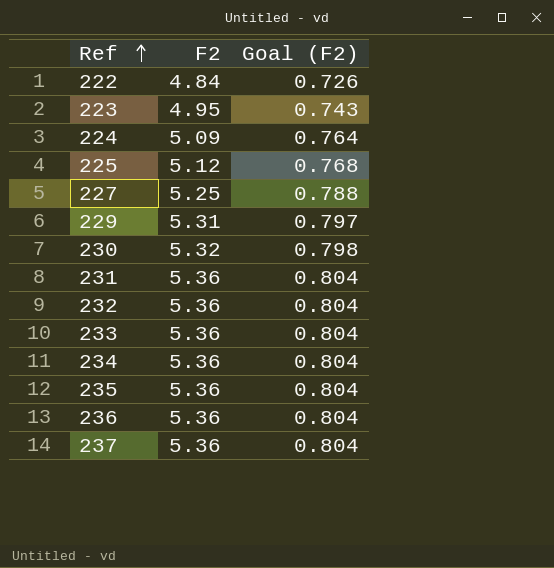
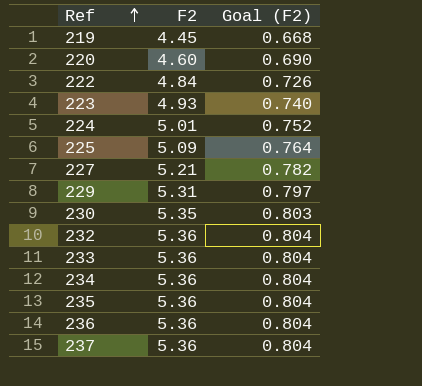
row 231: 5.36 | 0.804 -> none
row 219: none -> 4.45 | 0.668
row 220: none -> 4.60 | 0.690
223 | F2: 4.95 -> 4.93
223 | Goal (F2): 0.743 -> 0.740
224 | F2: 5.09 -> 5.01
224 | Goal (F2): 0.764 -> 0.752
225 | F2: 5.12 -> 5.09
225 | Goal (F2): 0.768 -> 0.764
227 | F2: 5.25 -> 5.21
227 | Goal (F2): 0.788 -> 0.782
230 | F2: 5.32 -> 5.35
230 | Goal (F2): 0.798 -> 0.803

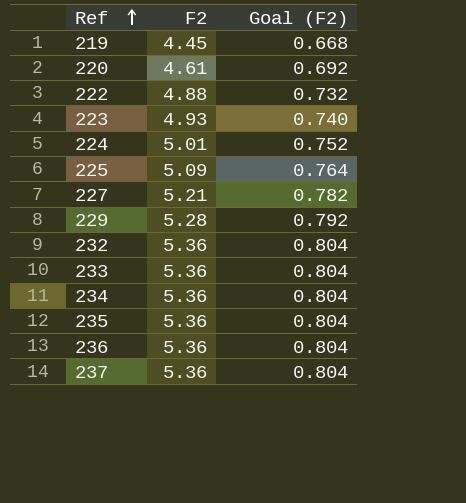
row 230: 5.35 | 0.803 -> none
220 | F2: 4.60 -> 4.61
220 | Goal (F2): 0.690 -> 0.692
222 | F2: 4.84 -> 4.88
222 | Goal (F2): 0.726 -> 0.732
229 | F2: 5.31 -> 5.28
229 | Goal (F2): 0.797 -> 0.792

